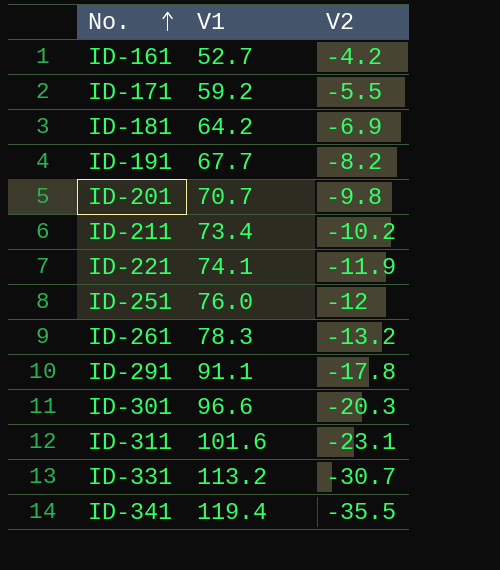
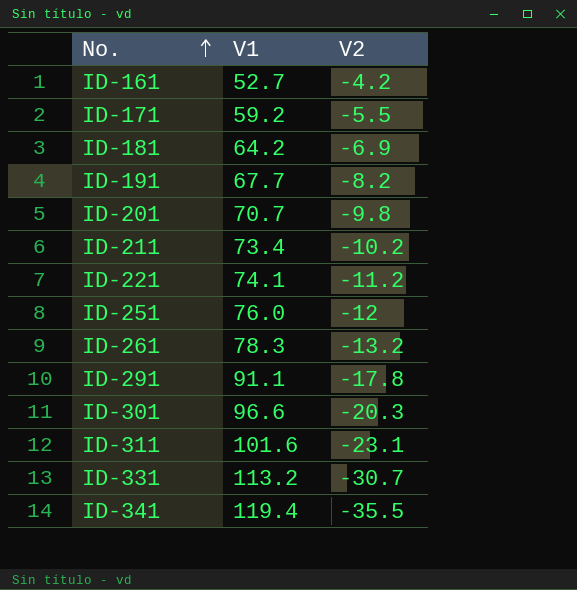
ID-221 | V2: -11.9 -> -11.2

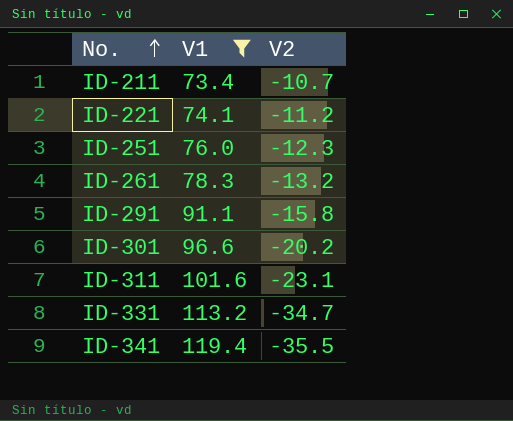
filter: none -> V1 >= 73.4
ID-211 | V2: -10.2 -> -10.7
ID-251 | V2: -12 -> -12.3
ID-291 | V2: -17.8 -> -15.8
ID-301 | V2: -20.3 -> -20.2
ID-331 | V2: -30.7 -> -34.7

